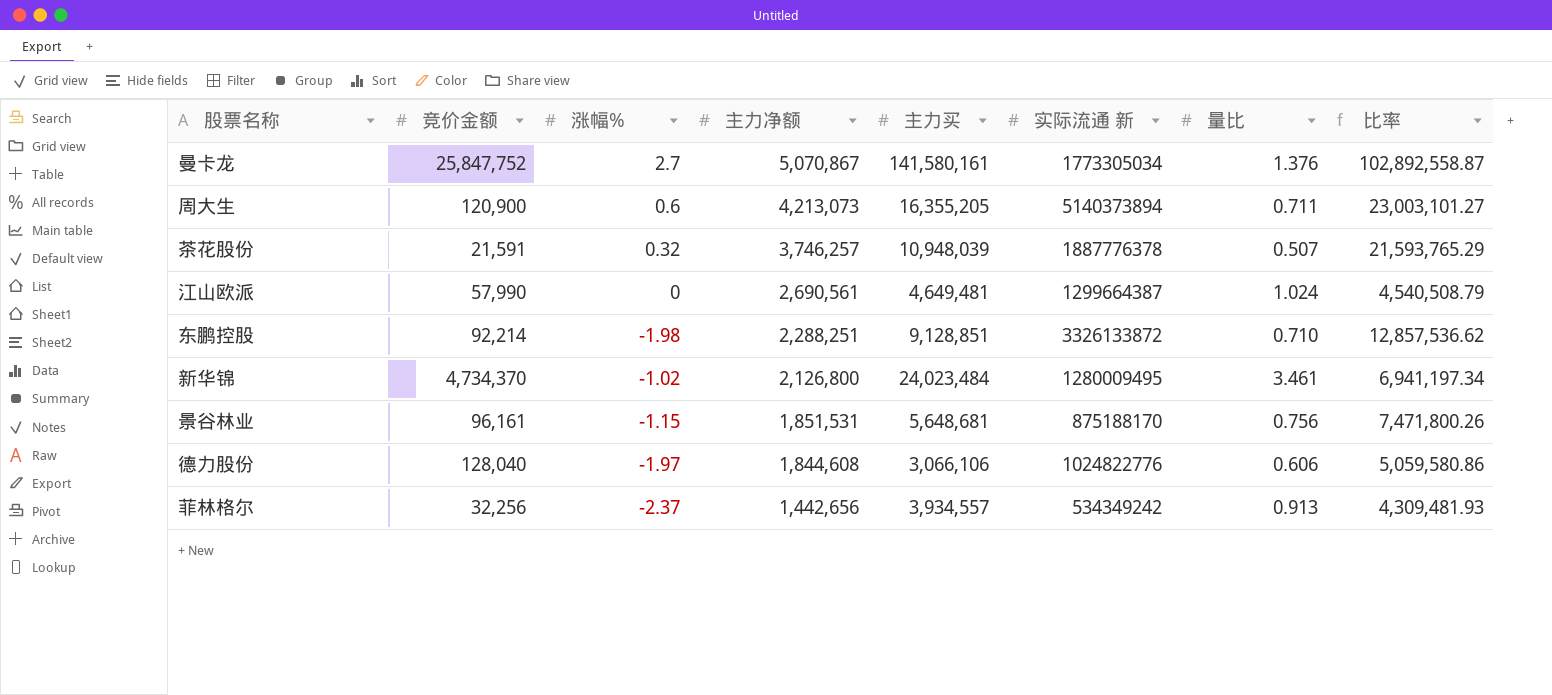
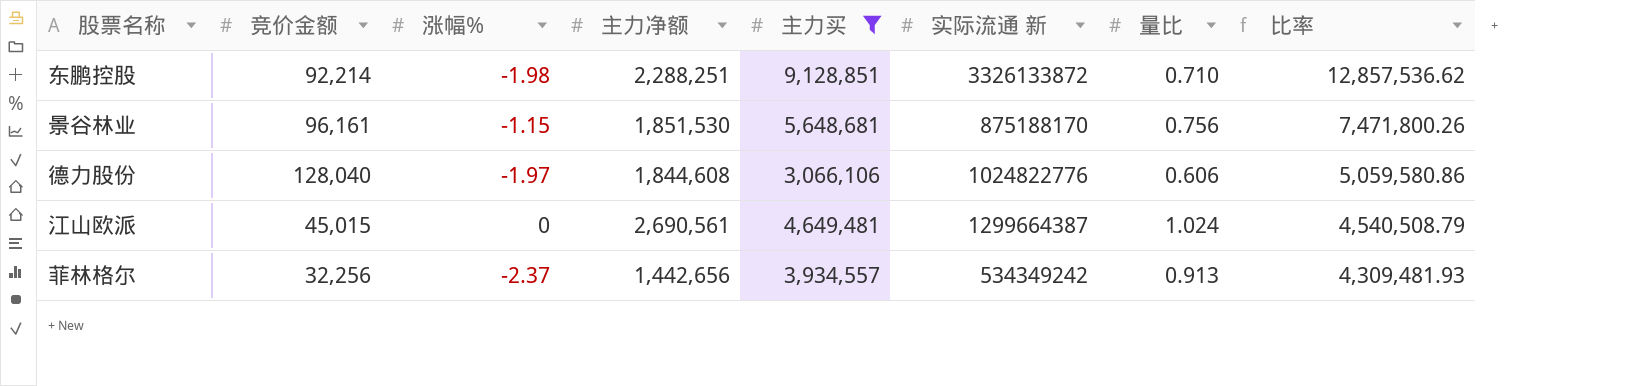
filter: none -> 主力买 <= 9,128,851
row order: 主力净额 descending -> 比率 descending
景谷林业 | 主力净额: 1,851,531 -> 1,851,530
江山欧派 | 竞价金额: 57,990 -> 45,015

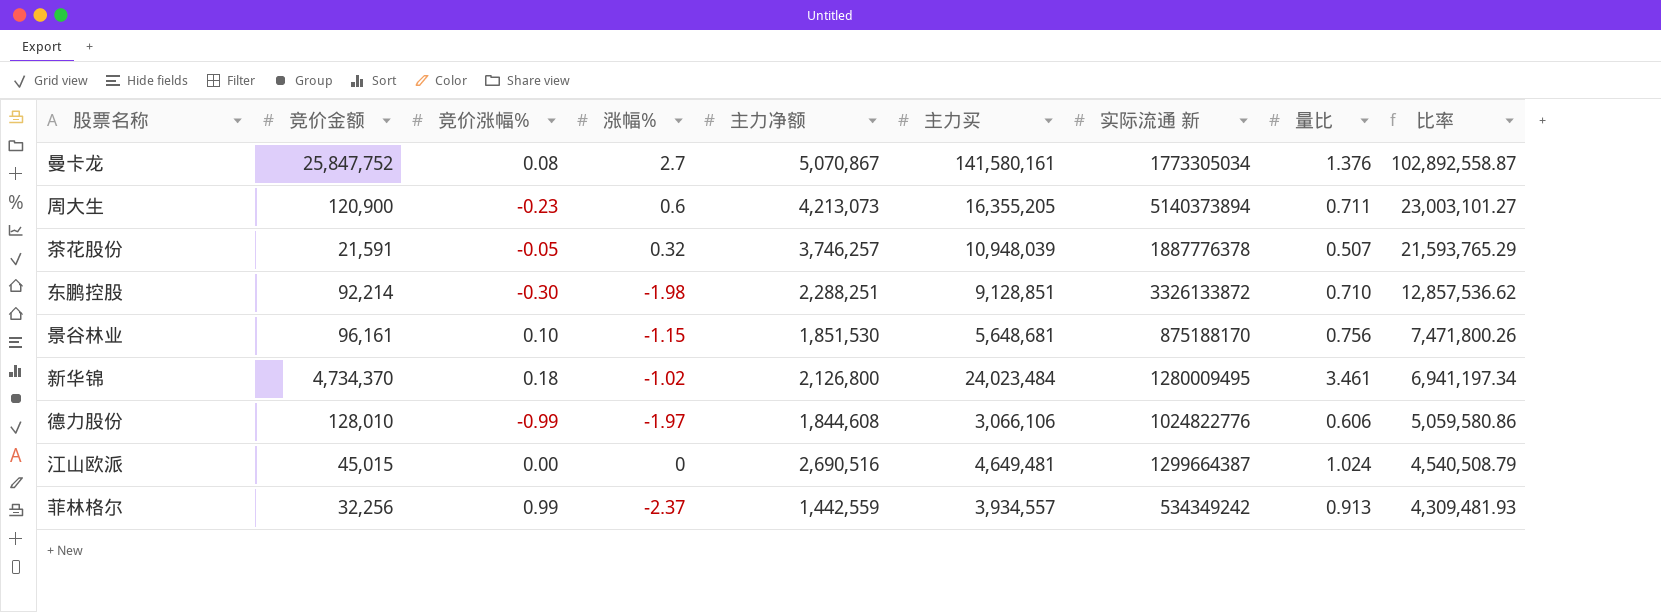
filter: 主力买 <= 9,128,851 -> none
column 竞价涨幅% | position: none -> 3
德力股份 | 竞价金额: 128,040 -> 128,010
江山欧派 | 主力净额: 2,690,561 -> 2,690,516
菲林格尔 | 主力净额: 1,442,656 -> 1,442,559

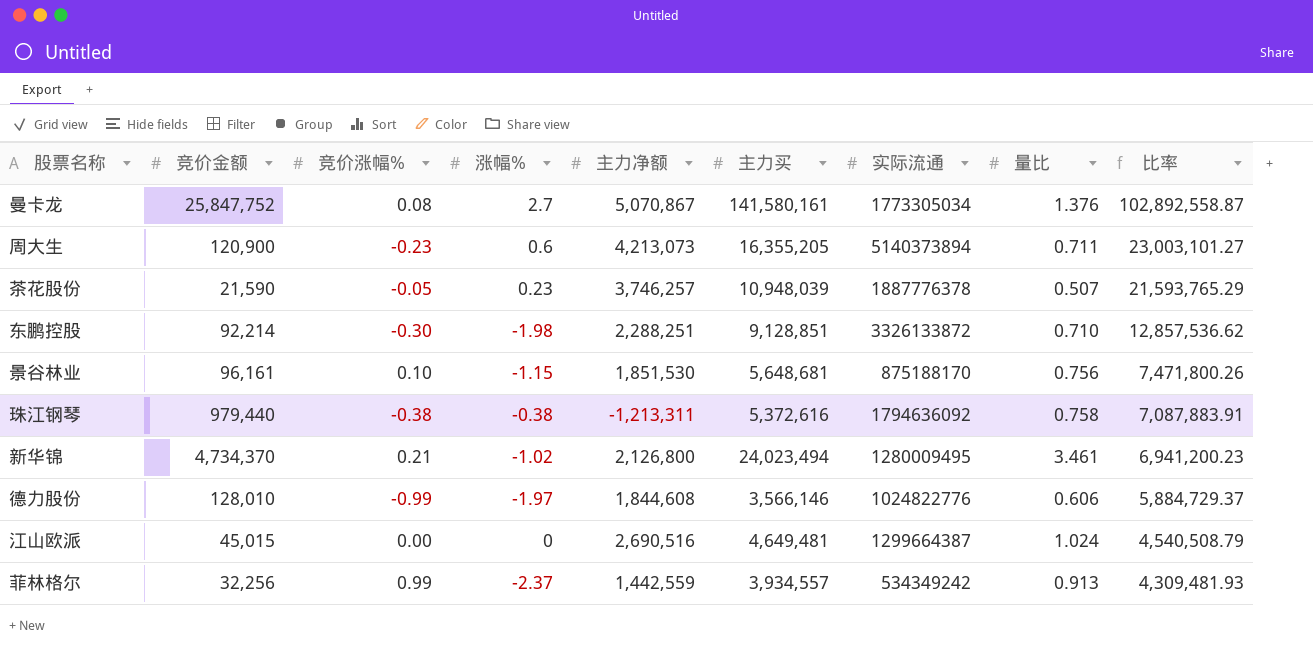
column name: 实际流通 新 -> 实际流通
茶花股份 | 竞价金额: 21,591 -> 21,590
茶花股份 | 涨幅%: 0.32 -> 0.23
row 珠江钢琴: none -> 979,440 | -0.38 | -0.38 | -1,213,311 | 5,372,616 | 1794636092 | 0.758 | 7,087,883.91
新华锦 | 竞价涨幅%: 0.18 -> 0.21
新华锦 | 主力买: 24,023,484 -> 24,023,494
新华锦 | 比率: 6,941,197.34 -> 6,941,200.23
德力股份 | 主力买: 3,066,106 -> 3,566,146
德力股份 | 比率: 5,059,580.86 -> 5,884,729.37

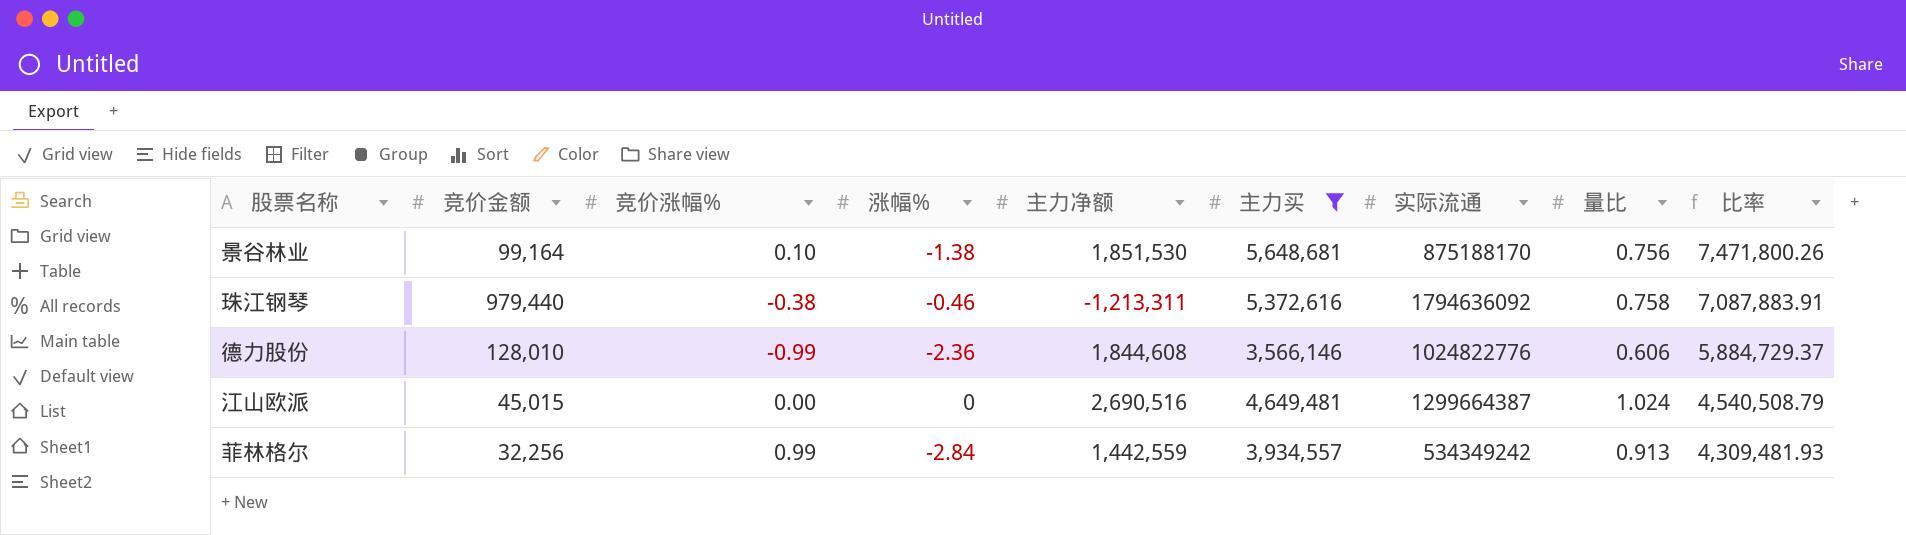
filter: none -> 主力买 <= 5,648,681
景谷林业 | 竞价金额: 96,161 -> 99,164
景谷林业 | 涨幅%: -1.15 -> -1.38
珠江钢琴 | 涨幅%: -0.38 -> -0.46
德力股份 | 涨幅%: -1.97 -> -2.36
菲林格尔 | 涨幅%: -2.37 -> -2.84

